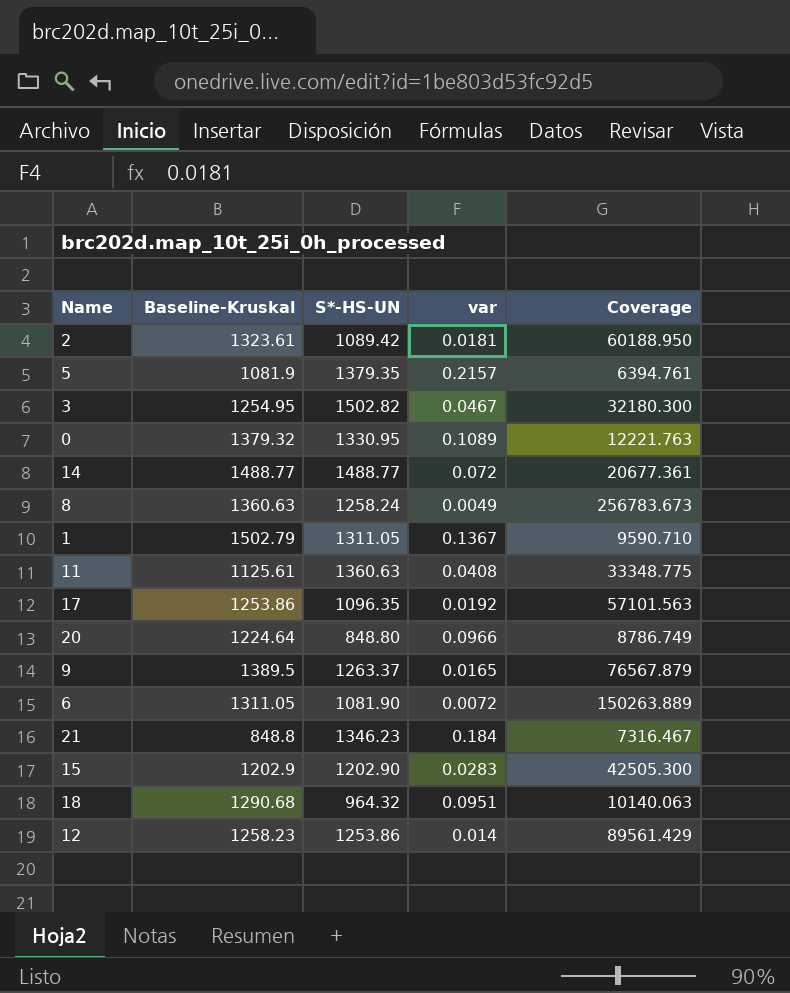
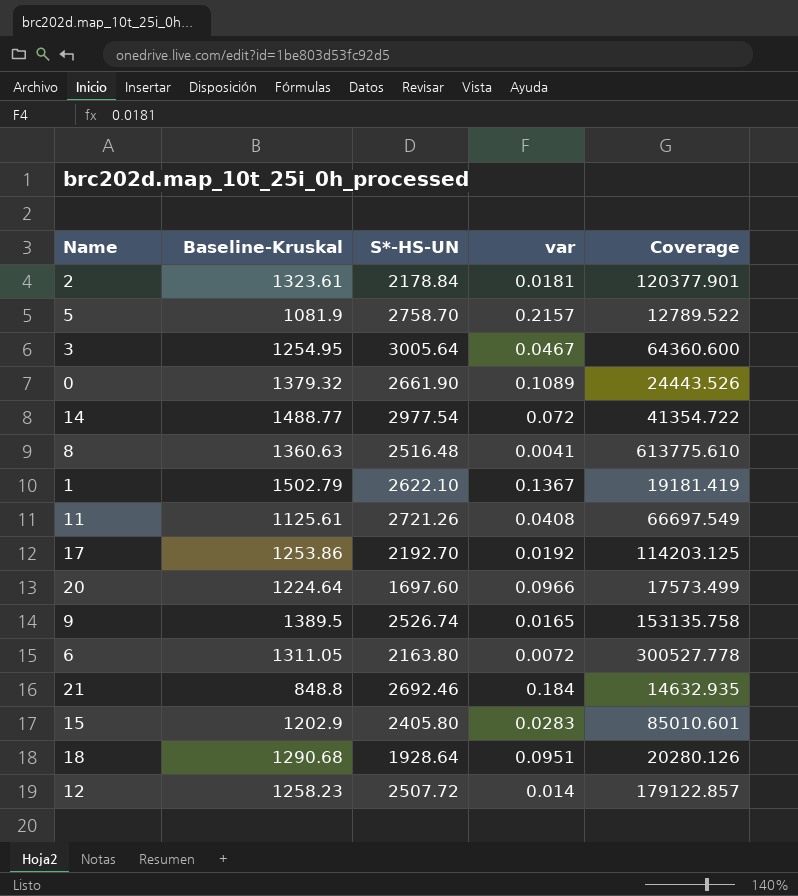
2 | S*-HS-UN: 1089.42 -> 2178.84
2 | Coverage: 60188.950 -> 120377.901
5 | S*-HS-UN: 1379.35 -> 2758.70
5 | Coverage: 6394.761 -> 12789.522
3 | S*-HS-UN: 1502.82 -> 3005.64
3 | Coverage: 32180.300 -> 64360.600
0 | S*-HS-UN: 1330.95 -> 2661.90
0 | Coverage: 12221.763 -> 24443.526
14 | S*-HS-UN: 1488.77 -> 2977.54
14 | Coverage: 20677.361 -> 41354.722
8 | S*-HS-UN: 1258.24 -> 2516.48
8 | var: 0.0049 -> 0.0041
8 | Coverage: 256783.673 -> 613775.610
1 | S*-HS-UN: 1311.05 -> 2622.10
1 | Coverage: 9590.710 -> 19181.419
11 | S*-HS-UN: 1360.63 -> 2721.26
11 | Coverage: 33348.775 -> 66697.549
17 | S*-HS-UN: 1096.35 -> 2192.70
17 | Coverage: 57101.563 -> 114203.125
20 | S*-HS-UN: 848.80 -> 1697.60
20 | Coverage: 8786.749 -> 17573.499
9 | S*-HS-UN: 1263.37 -> 2526.74
9 | Coverage: 76567.879 -> 153135.758
6 | S*-HS-UN: 1081.90 -> 2163.80
6 | Coverage: 150263.889 -> 300527.778
21 | S*-HS-UN: 1346.23 -> 2692.46
21 | Coverage: 7316.467 -> 14632.935
15 | S*-HS-UN: 1202.90 -> 2405.80
15 | Coverage: 42505.300 -> 85010.601
18 | S*-HS-UN: 964.32 -> 1928.64
18 | Coverage: 10140.063 -> 20280.126
12 | S*-HS-UN: 1253.86 -> 2507.72
12 | Coverage: 89561.429 -> 179122.857

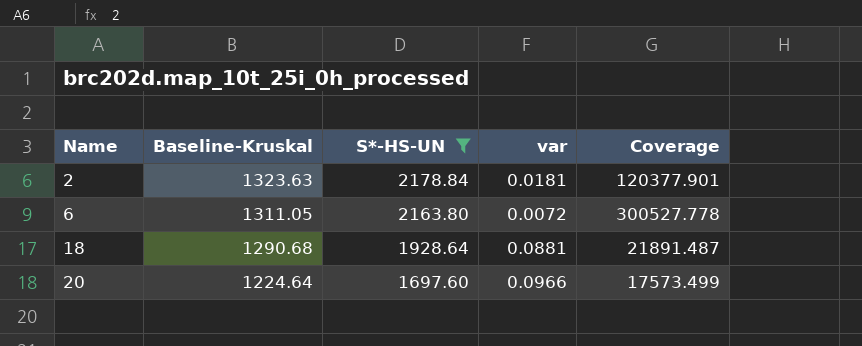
filter: none -> S*-HS-UN <= 2178.84
row order: none -> Name ascending
2 | Baseline-Kruskal: 1323.61 -> 1323.63
18 | var: 0.0951 -> 0.0881
18 | Coverage: 20280.126 -> 21891.487

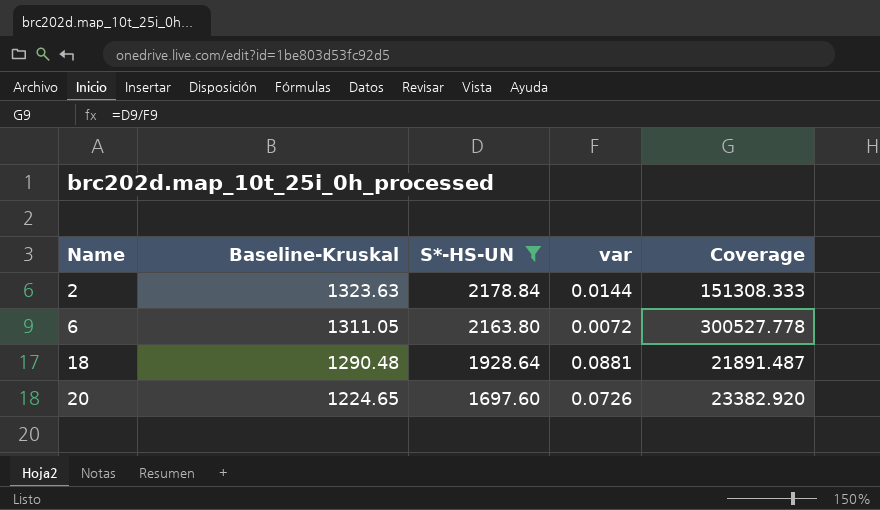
2 | var: 0.0181 -> 0.0144
2 | Coverage: 120377.901 -> 151308.333
18 | Baseline-Kruskal: 1290.68 -> 1290.48
20 | Baseline-Kruskal: 1224.64 -> 1224.65
20 | var: 0.0966 -> 0.0726
20 | Coverage: 17573.499 -> 23382.920

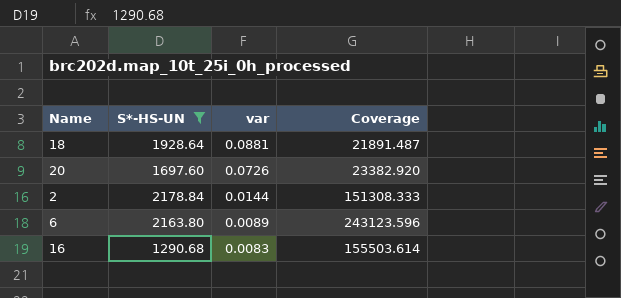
row order: Name ascending -> var descending
column Baseline-Kruskal | position: 2 -> none
6 | var: 0.0072 -> 0.0089
6 | Coverage: 300527.778 -> 243123.596
row 16: none -> 1290.68 | 0.0083 | 155503.614

